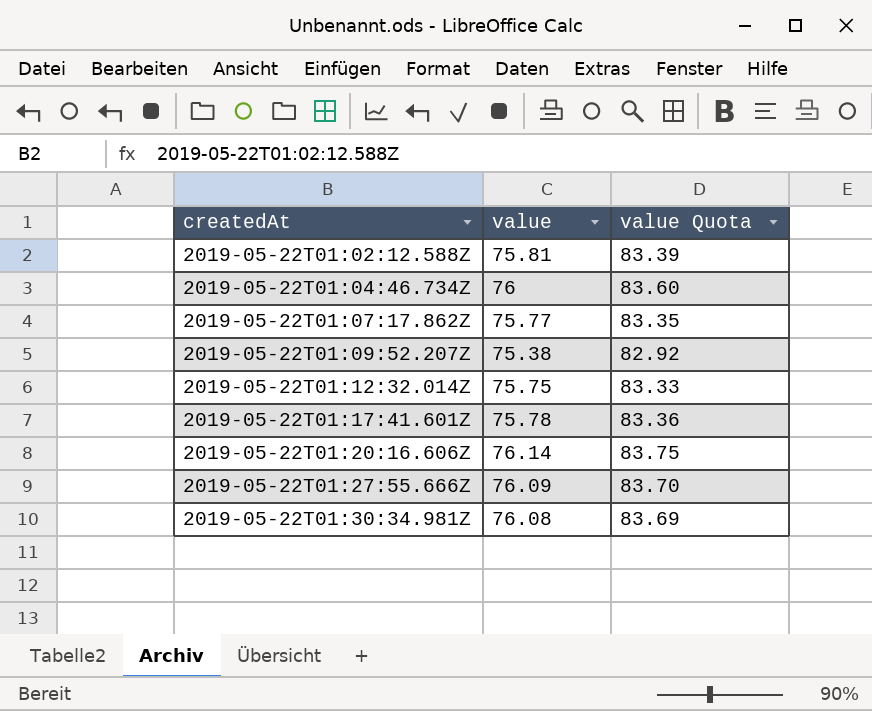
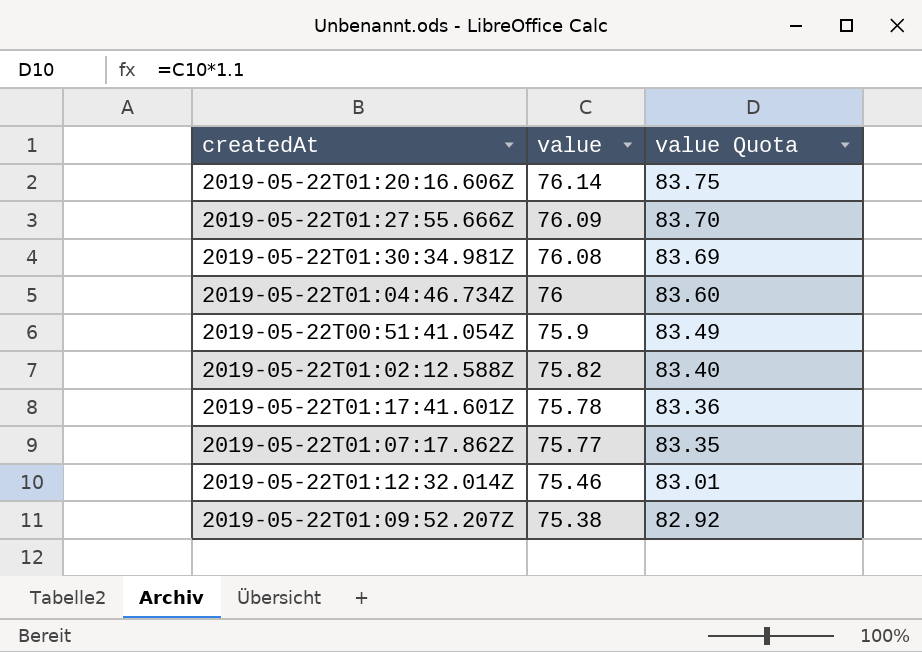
row order: createdAt ascending -> value descending
row 2019-05-22T00:51:41.054Z: none -> 75.9 | 83.49
2019-05-22T01:02:12.588Z | value: 75.81 -> 75.82
2019-05-22T01:02:12.588Z | value Quota: 83.39 -> 83.40
2019-05-22T01:12:32.014Z | value: 75.75 -> 75.46
2019-05-22T01:12:32.014Z | value Quota: 83.33 -> 83.01

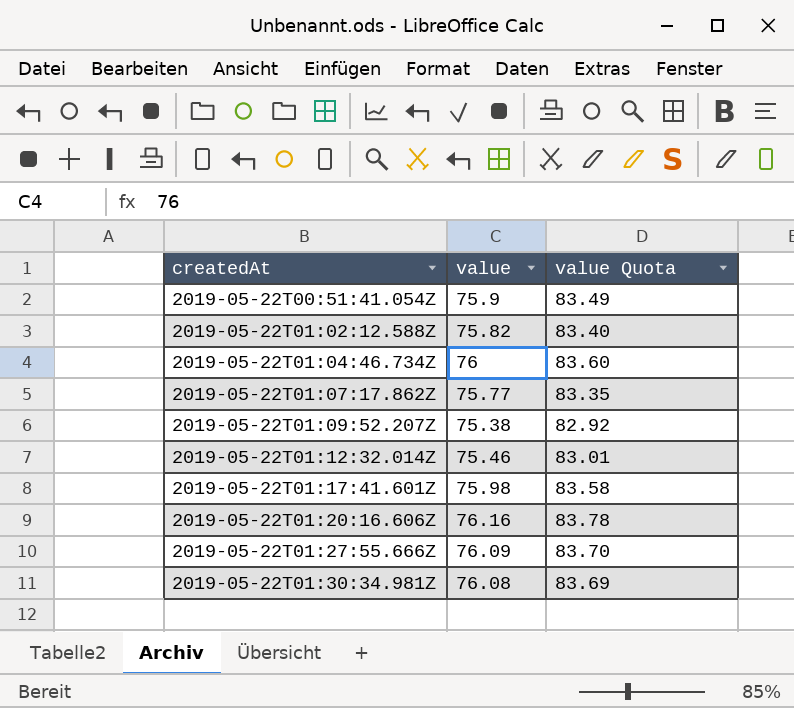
row order: value descending -> createdAt ascending
2019-05-22T01:17:41.601Z | value: 75.78 -> 75.98
2019-05-22T01:17:41.601Z | value Quota: 83.36 -> 83.58
2019-05-22T01:20:16.606Z | value: 76.14 -> 76.16
2019-05-22T01:20:16.606Z | value Quota: 83.75 -> 83.78

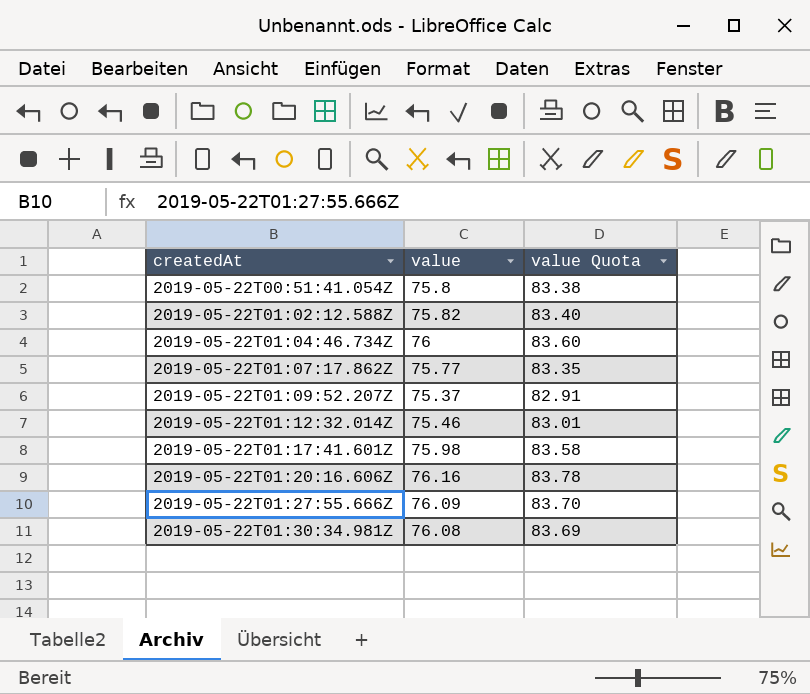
2019-05-22T00:51:41.054Z | value: 75.9 -> 75.8
2019-05-22T00:51:41.054Z | value Quota: 83.49 -> 83.38
2019-05-22T01:09:52.207Z | value: 75.38 -> 75.37
2019-05-22T01:09:52.207Z | value Quota: 82.92 -> 82.91

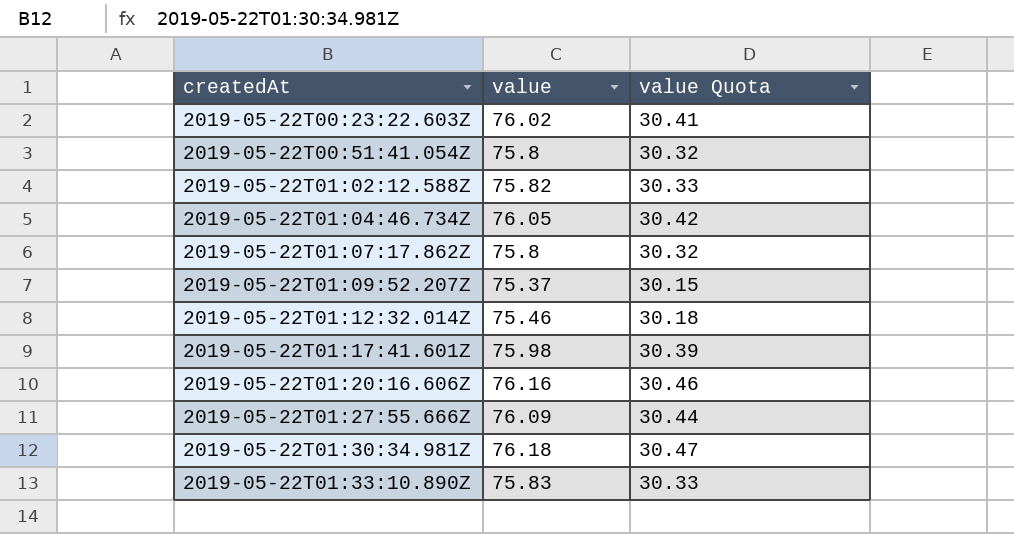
column value Quota | formula: [value] * 1.1 -> [value] * 0.4
row 2019-05-22T00:23:22.603Z: none -> 76.02 | 30.41
2019-05-22T01:04:46.734Z | value: 76 -> 76.05
2019-05-22T01:07:17.862Z | value: 75.77 -> 75.8
2019-05-22T01:30:34.981Z | value: 76.08 -> 76.18
row 2019-05-22T01:33:10.890Z: none -> 75.83 | 30.33

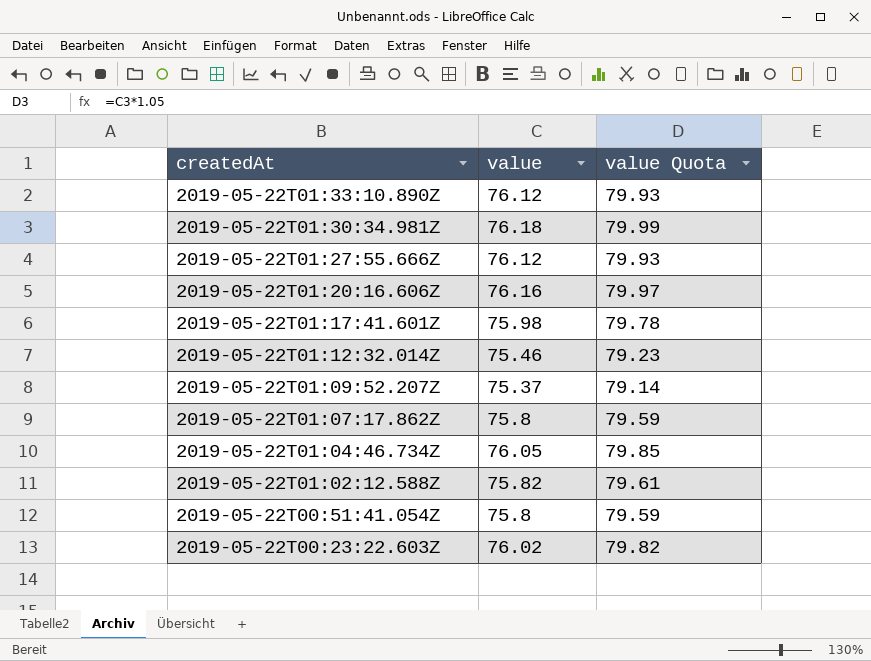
row order: createdAt ascending -> createdAt descending
column value Quota | formula: [value] * 0.4 -> [value] * 1.05
2019-05-22T01:33:10.890Z | value: 75.83 -> 76.12
2019-05-22T01:27:55.666Z | value: 76.09 -> 76.12

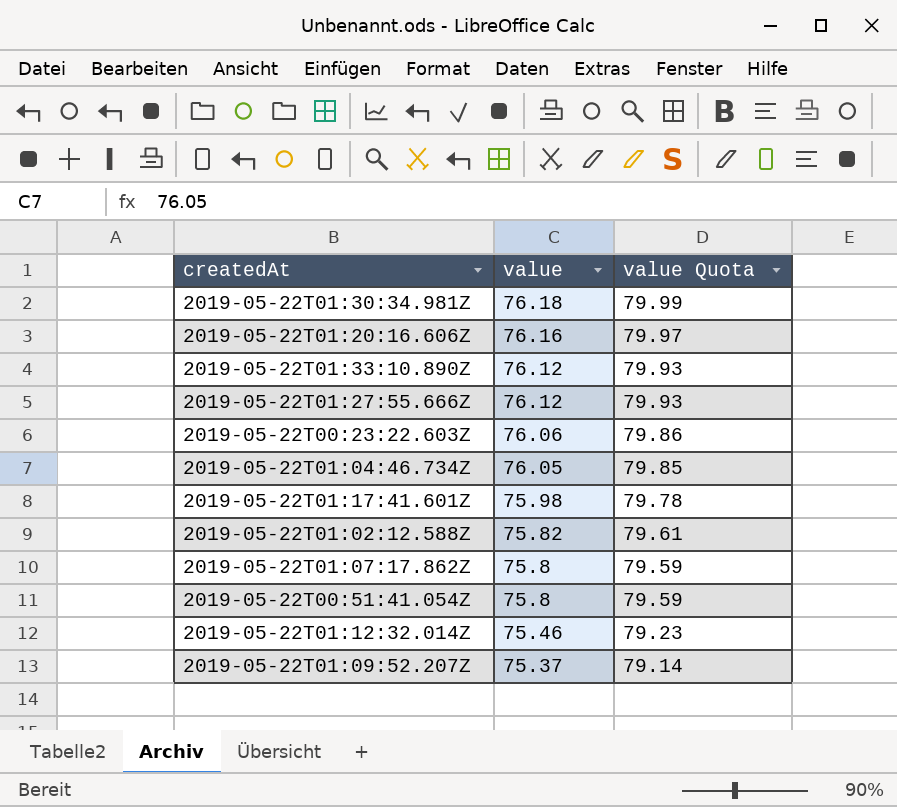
row order: createdAt descending -> value descending
2019-05-22T00:23:22.603Z | value: 76.02 -> 76.06
2019-05-22T00:23:22.603Z | value Quota: 79.82 -> 79.86

